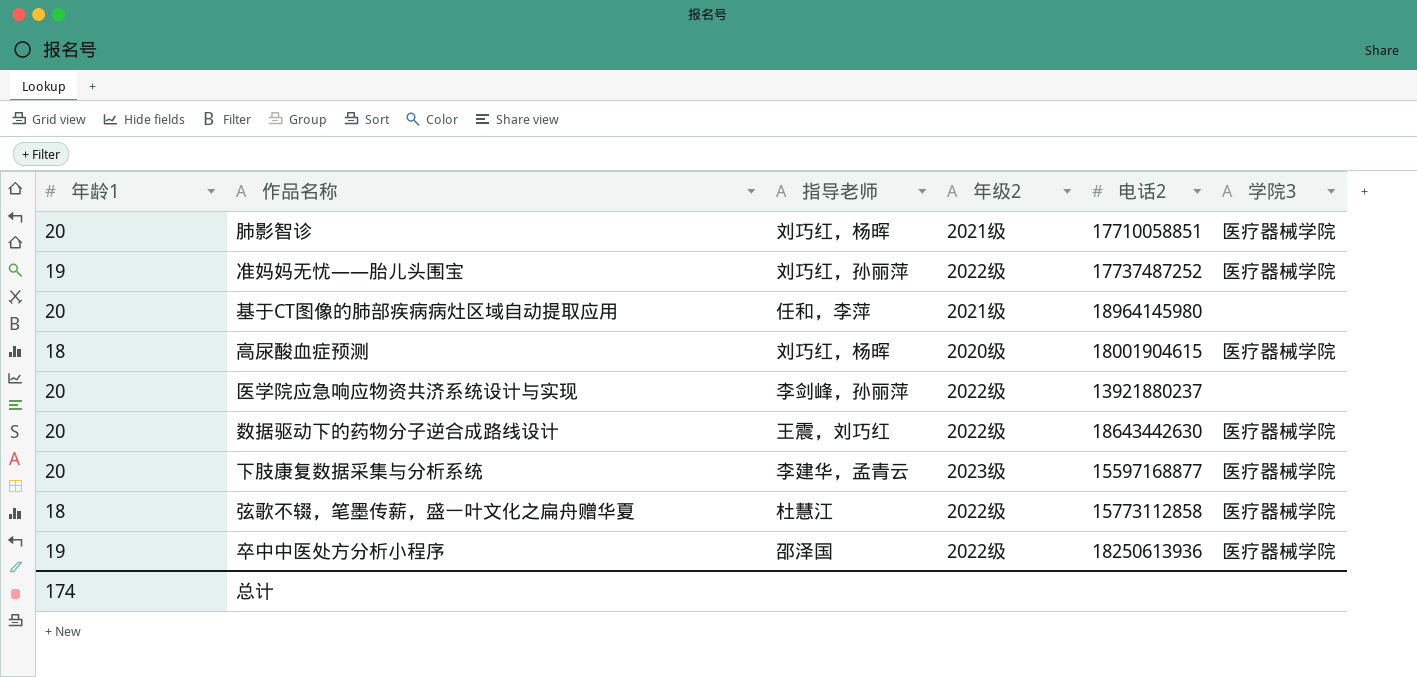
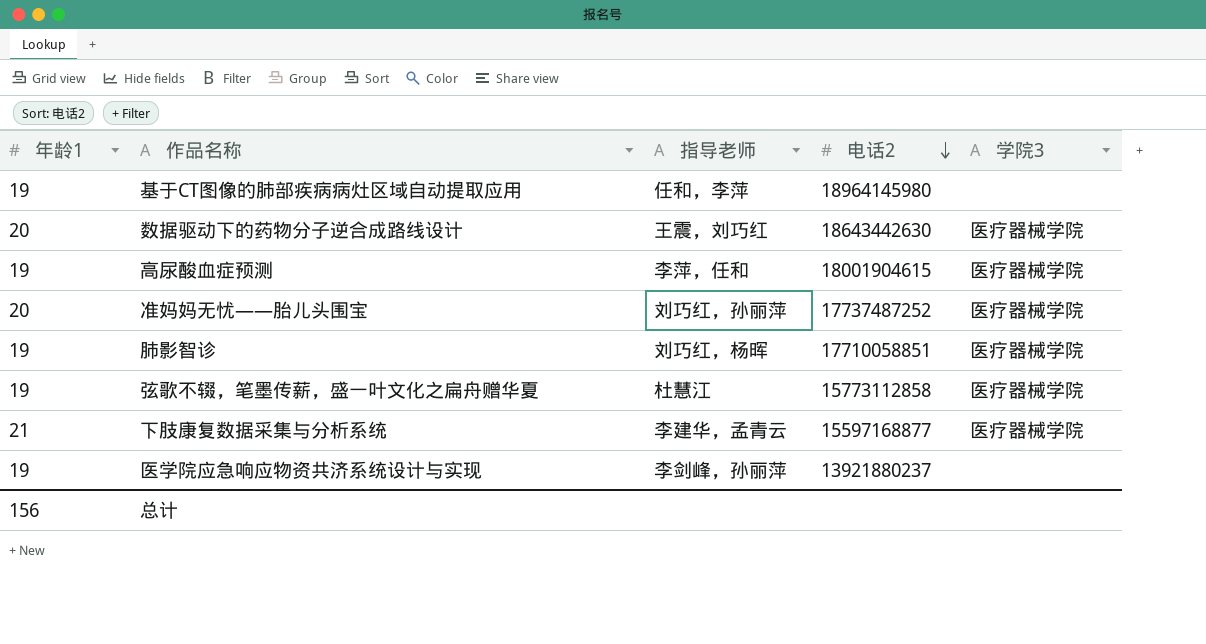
row order: none -> 电话2 descending
column 年级2 | position: 4 -> none
row 卒中中医处方分析小程序: 19 | 邵泽国 | 2022级 | 18250613936 | 医疗器械学院 -> none
基于CT图像的肺部疾病病灶区域自动提取应用 | 年龄1: 20 -> 19
高尿酸血症预测 | 年龄1: 18 -> 19
高尿酸血症预测 | 指导老师: 刘巧红，杨晖 -> 李萍，任和
准妈妈无忧——胎儿头围宝 | 年龄1: 19 -> 20
肺影智诊 | 年龄1: 20 -> 19
弦歌不辍，笔墨传薪，盛一叶文化之扁舟赠华夏 | 年龄1: 18 -> 19
下肢康复数据采集与分析系统 | 年龄1: 20 -> 21
医学院应急响应物资共济系统设计与实现 | 年龄1: 20 -> 19
总计 | 年龄1: 174 -> 156

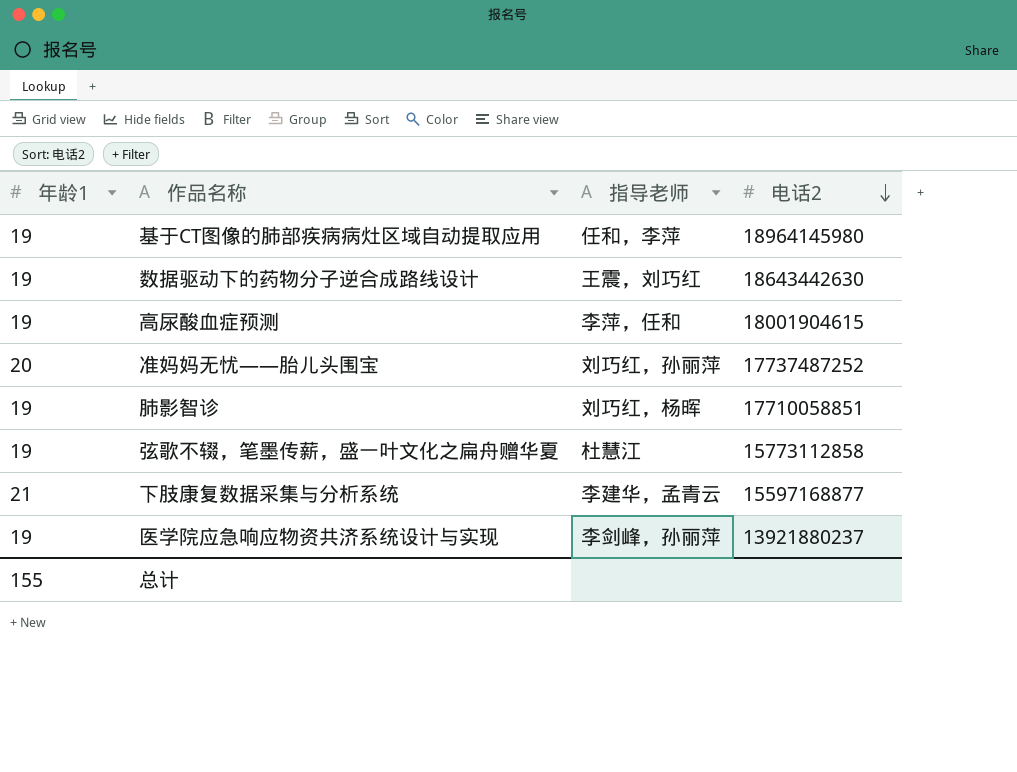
column 学院3 | position: 5 -> none
数据驱动下的药物分子逆合成路线设计 | 年龄1: 20 -> 19
总计 | 年龄1: 156 -> 155

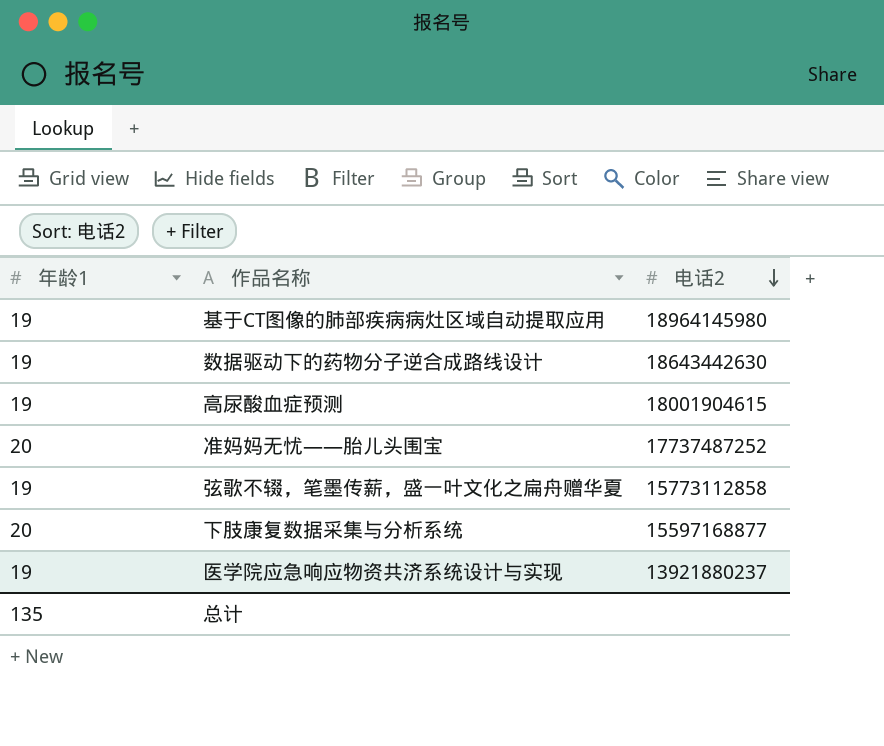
column 指导老师 | position: 3 -> none
row 肺影智诊: 19 | 刘巧红，杨晖 | 17710058851 -> none
下肢康复数据采集与分析系统 | 年龄1: 21 -> 20
总计 | 年龄1: 155 -> 135

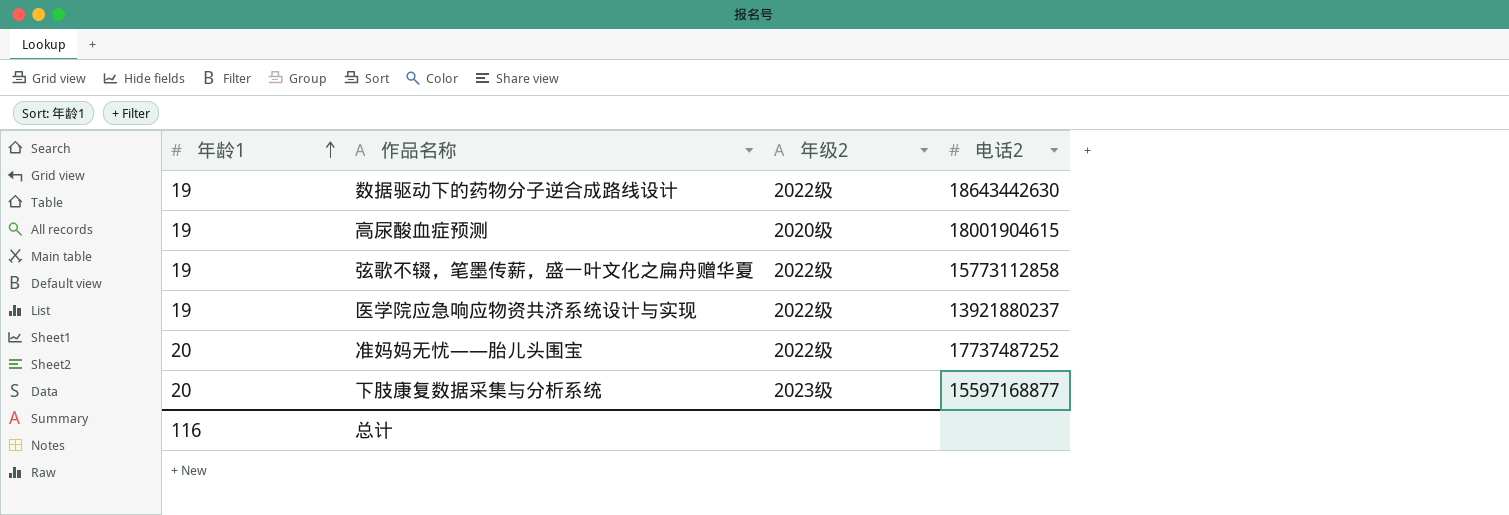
row order: 电话2 descending -> 年龄1 ascending
column 年级2 | position: none -> 3
row 基于CT图像的肺部疾病病灶区域自动提取应用: 19 | 18964145980 -> none
总计 | 年龄1: 135 -> 116

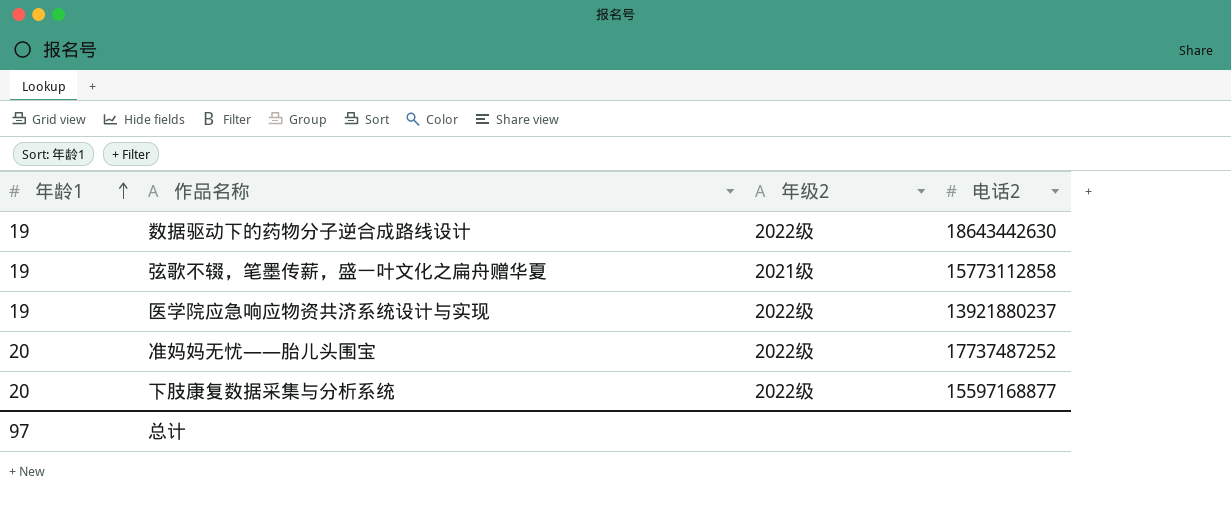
row 高尿酸血症预测: 19 | 2020级 | 18001904615 -> none
弦歌不辍，笔墨传薪，盛一叶文化之扁舟赠华夏 | 年级2: 2022级 -> 2021级
下肢康复数据采集与分析系统 | 年级2: 2023级 -> 2022级
总计 | 年龄1: 116 -> 97

